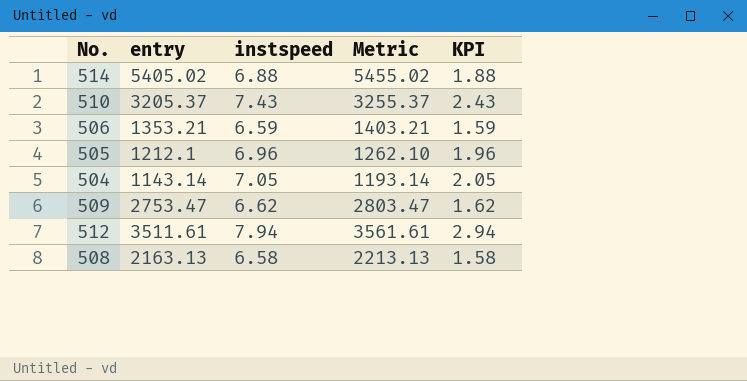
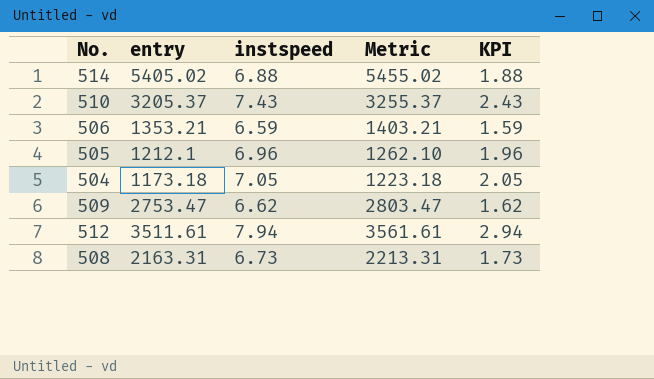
504 | entry: 1143.14 -> 1173.18
504 | Metric: 1193.14 -> 1223.18
508 | entry: 2163.13 -> 2163.31
508 | instspeed: 6.58 -> 6.73
508 | Metric: 2213.13 -> 2213.31
508 | KPI: 1.58 -> 1.73

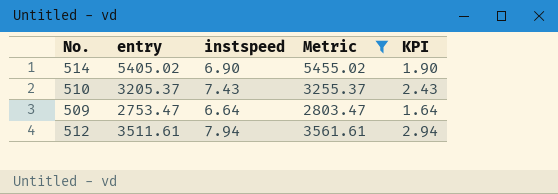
filter: none -> Metric >= 2803.47
514 | instspeed: 6.88 -> 6.90
514 | KPI: 1.88 -> 1.90
509 | instspeed: 6.62 -> 6.64
509 | KPI: 1.62 -> 1.64

